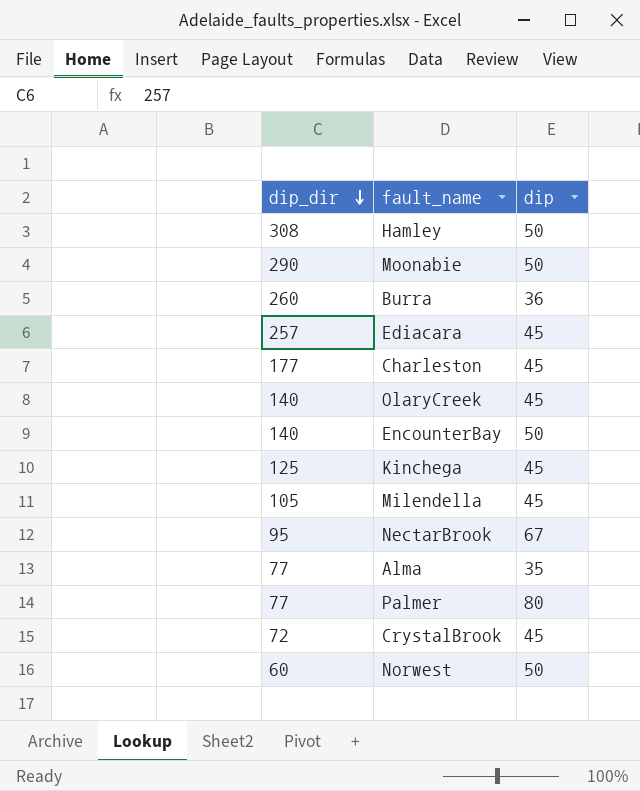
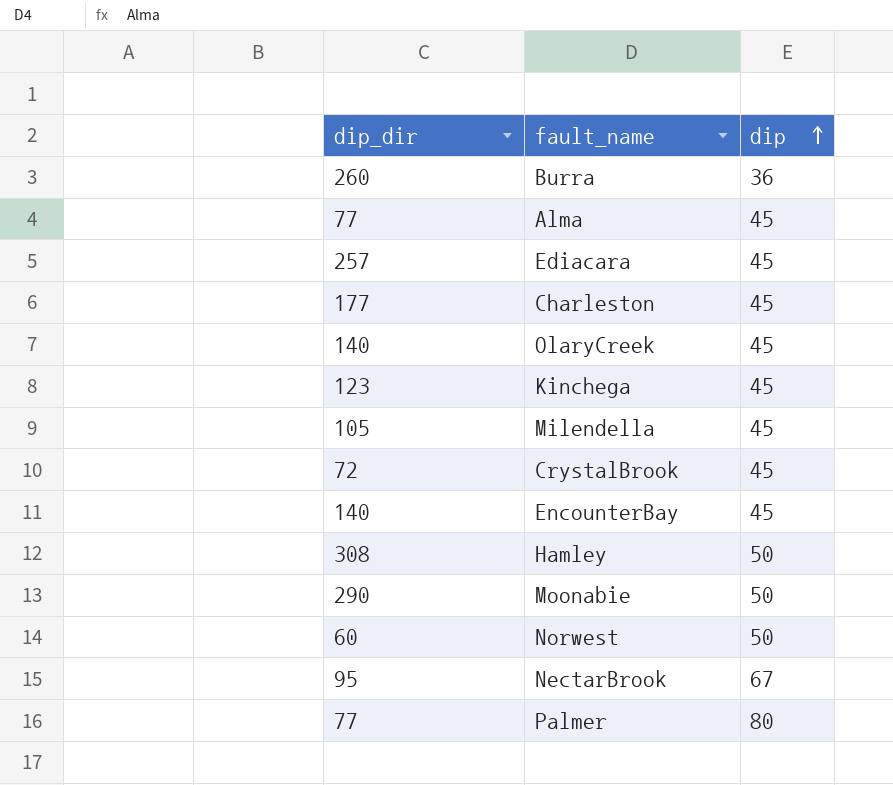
row order: dip_dir descending -> dip ascending
Alma | dip: 35 -> 45
Kinchega | dip_dir: 125 -> 123
EncounterBay | dip: 50 -> 45

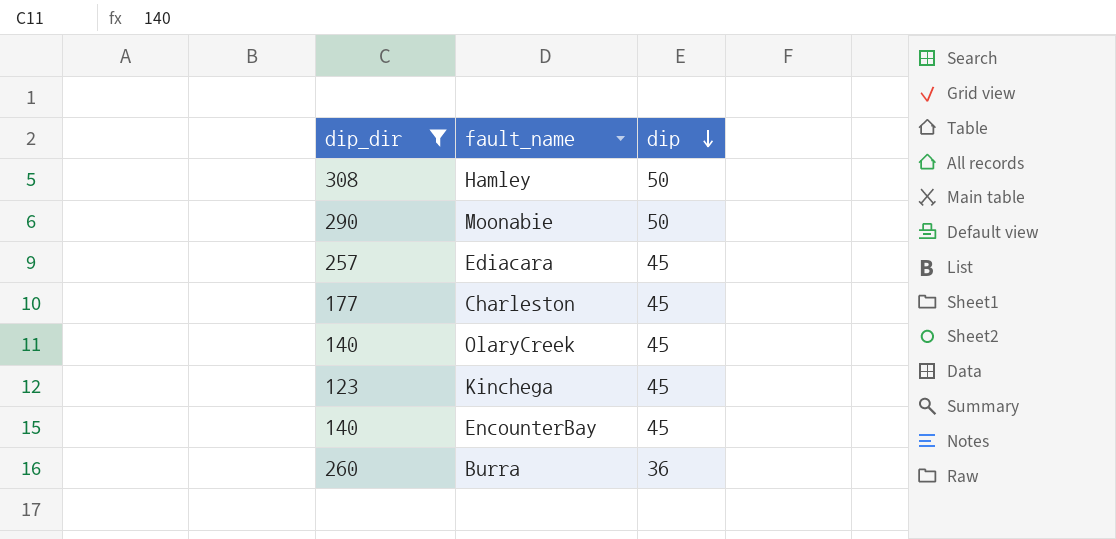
filter: none -> dip_dir >= 123
row order: dip ascending -> dip descending

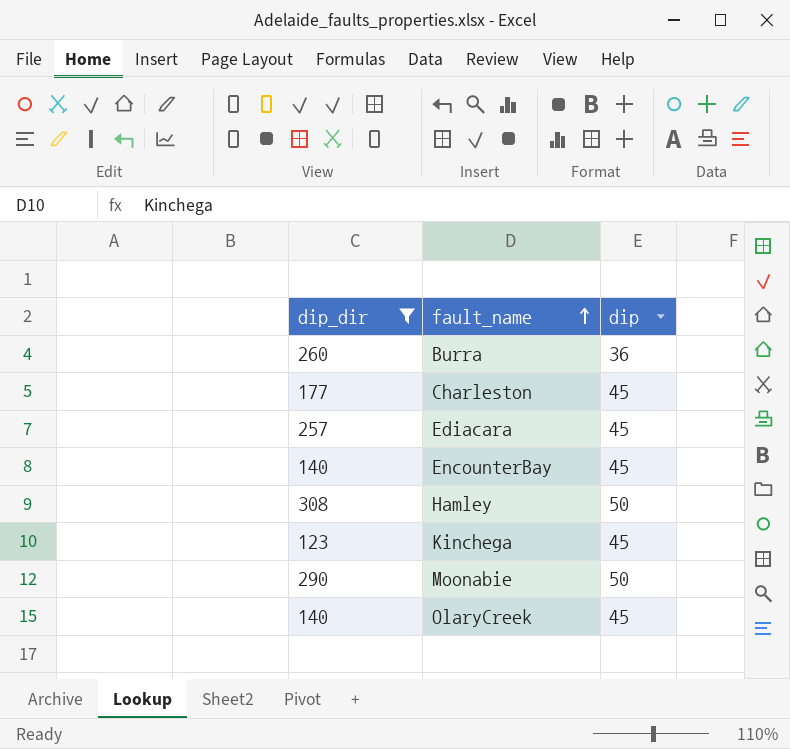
row order: dip descending -> fault_name ascending

